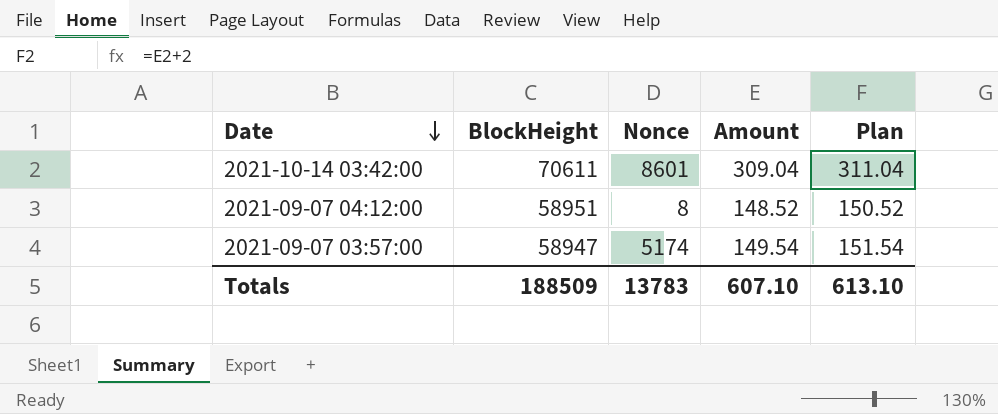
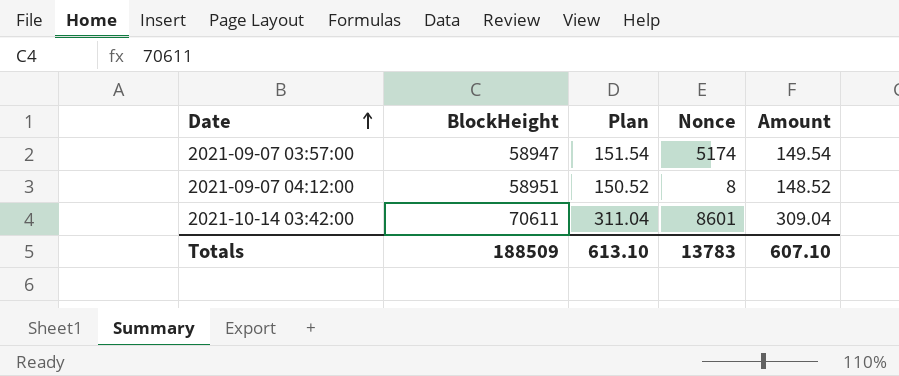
row order: Date descending -> Date ascending
column Plan | position: 5 -> 3

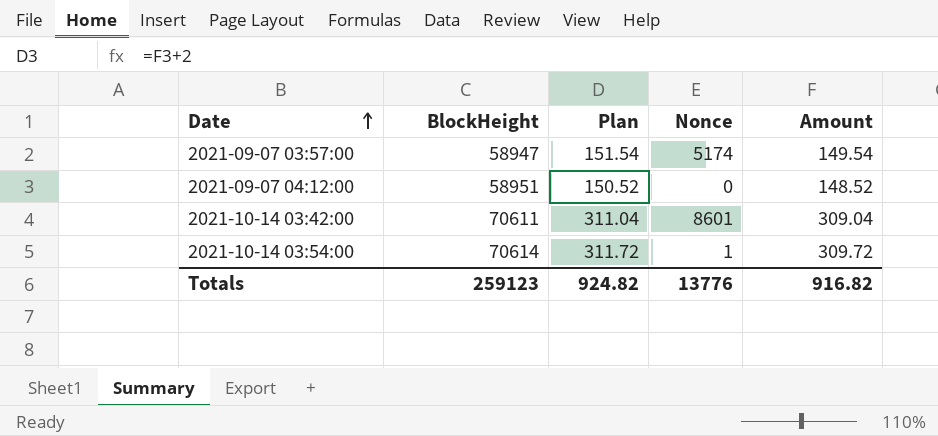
2021-09-07 04:12:00 | Nonce: 8 -> 0
row 2021-10-14 03:54:00: none -> 70614 | 311.72 | 1 | 309.72
Totals | BlockHeight: 188509 -> 259123
Totals | Plan: 613.10 -> 924.82
Totals | Nonce: 13783 -> 13776
Totals | Amount: 607.10 -> 916.82

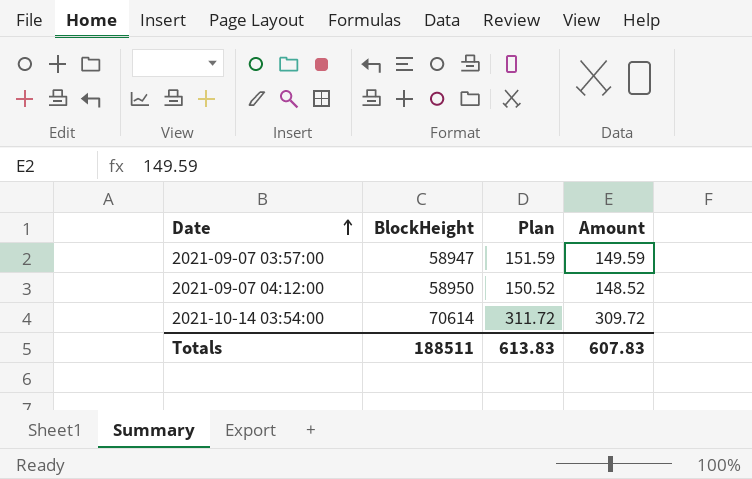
column Nonce | position: 4 -> none
row 2021-10-14 03:42:00: 70611 | 311.04 | 8601 | 309.04 -> none
2021-09-07 03:57:00 | Plan: 151.54 -> 151.59
2021-09-07 03:57:00 | Amount: 149.54 -> 149.59
2021-09-07 04:12:00 | BlockHeight: 58951 -> 58950
Totals | BlockHeight: 259123 -> 188511
Totals | Plan: 924.82 -> 613.83
Totals | Amount: 916.82 -> 607.83

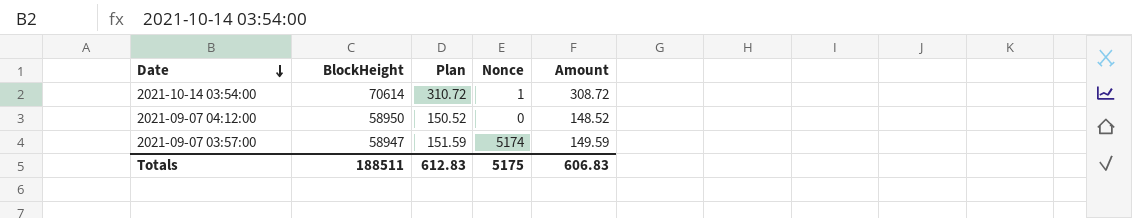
row order: Date ascending -> Date descending
column Nonce | position: none -> 4
2021-10-14 03:54:00 | Plan: 311.72 -> 310.72
2021-10-14 03:54:00 | Amount: 309.72 -> 308.72
Totals | Plan: 613.83 -> 612.83
Totals | Amount: 607.83 -> 606.83

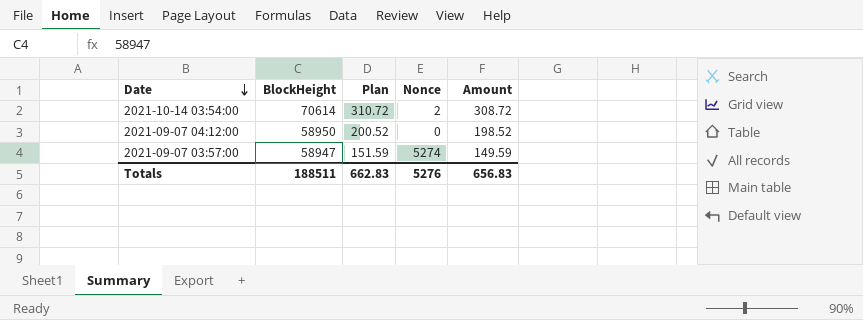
2021-10-14 03:54:00 | Nonce: 1 -> 2
2021-09-07 04:12:00 | Plan: 150.52 -> 200.52
2021-09-07 04:12:00 | Amount: 148.52 -> 198.52
2021-09-07 03:57:00 | Nonce: 5174 -> 5274
Totals | Plan: 612.83 -> 662.83
Totals | Nonce: 5175 -> 5276
Totals | Amount: 606.83 -> 656.83

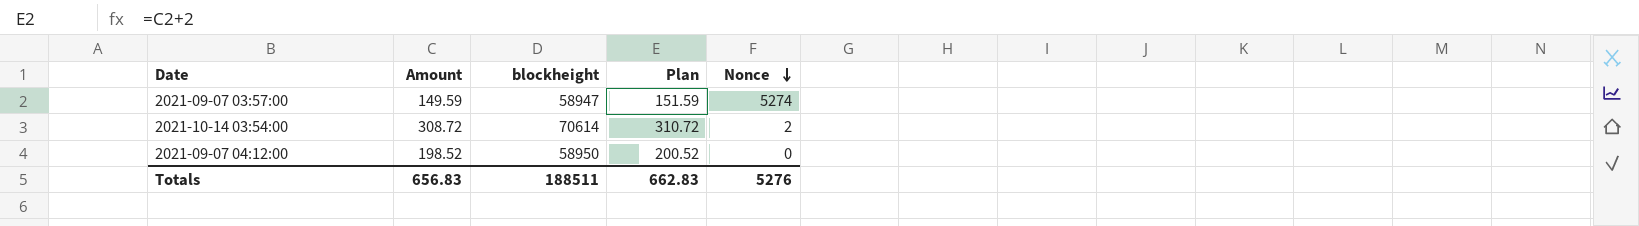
row order: Date descending -> Nonce descending
column Amount | position: 5 -> 2
column name: BlockHeight -> blockheight

